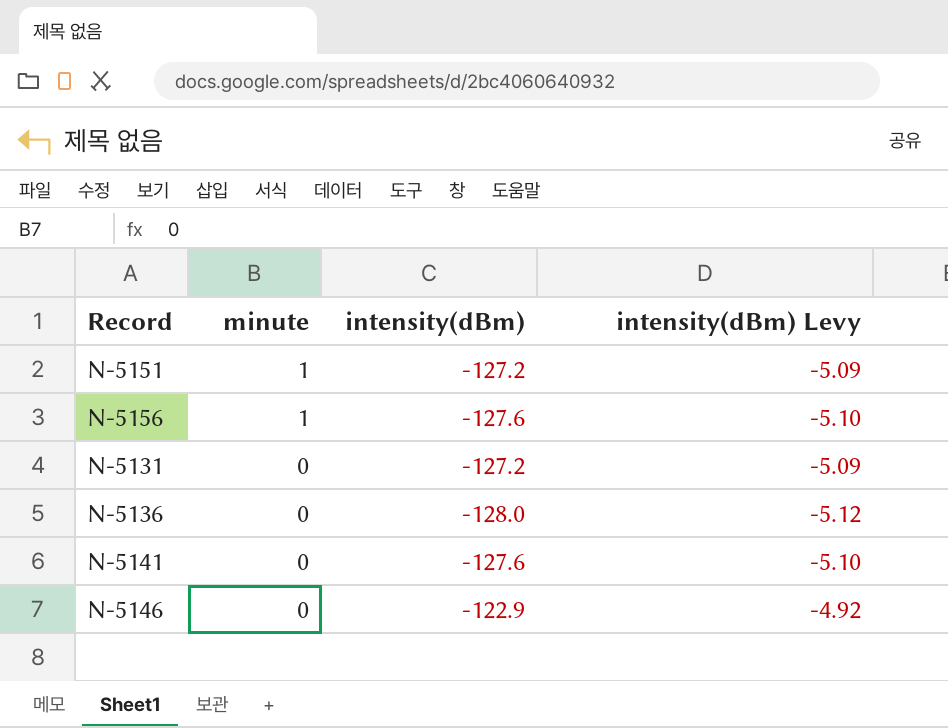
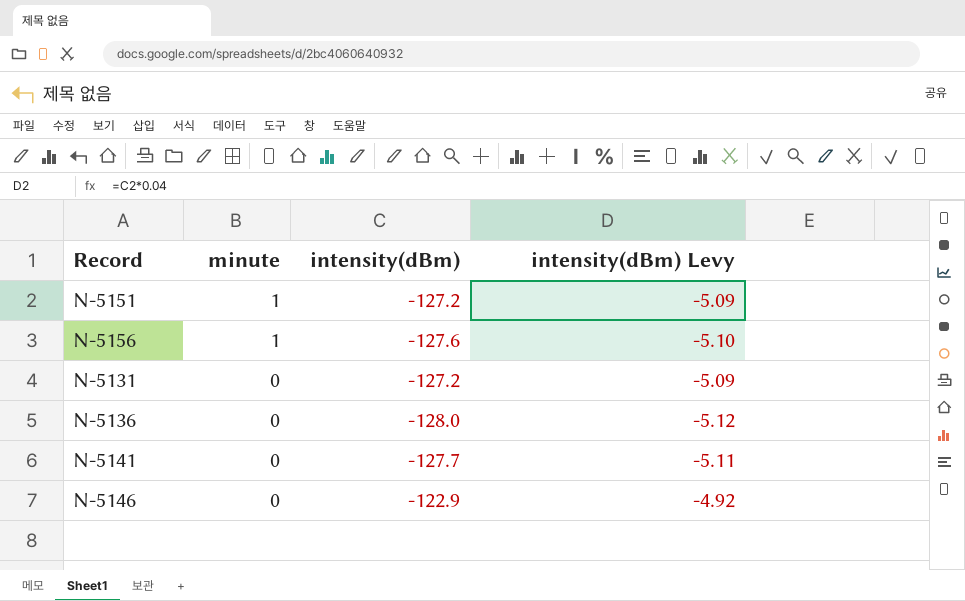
N-5141 | intensity(dBm): -127.6 -> -127.7
N-5141 | intensity(dBm) Levy: -5.10 -> -5.11

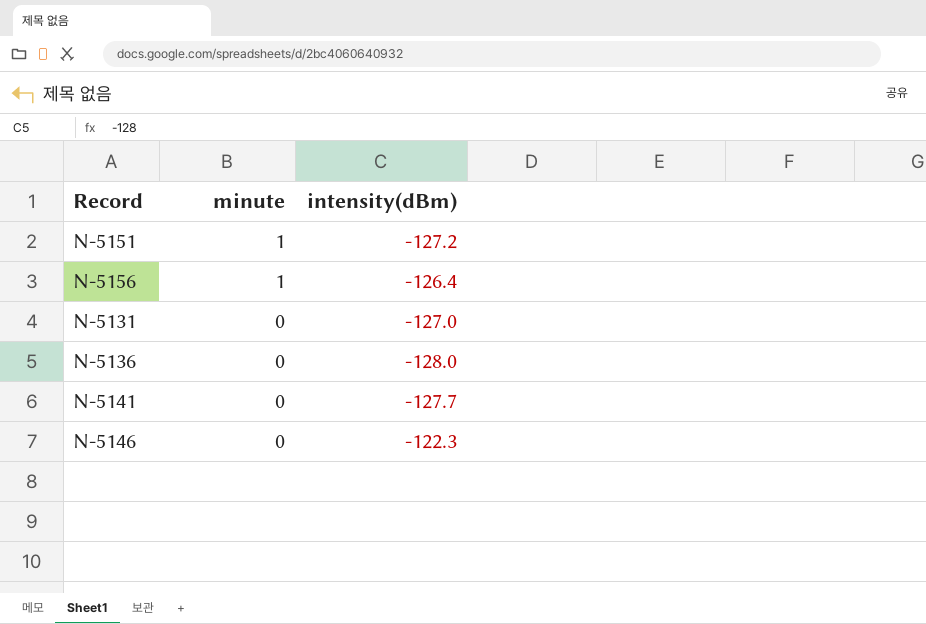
column intensity(dBm) Levy | formula: [intensity(dBm)] * 0.04 -> none
N-5156 | intensity(dBm): -127.6 -> -126.4
N-5131 | intensity(dBm): -127.2 -> -127.0
N-5146 | intensity(dBm): -122.9 -> -122.3

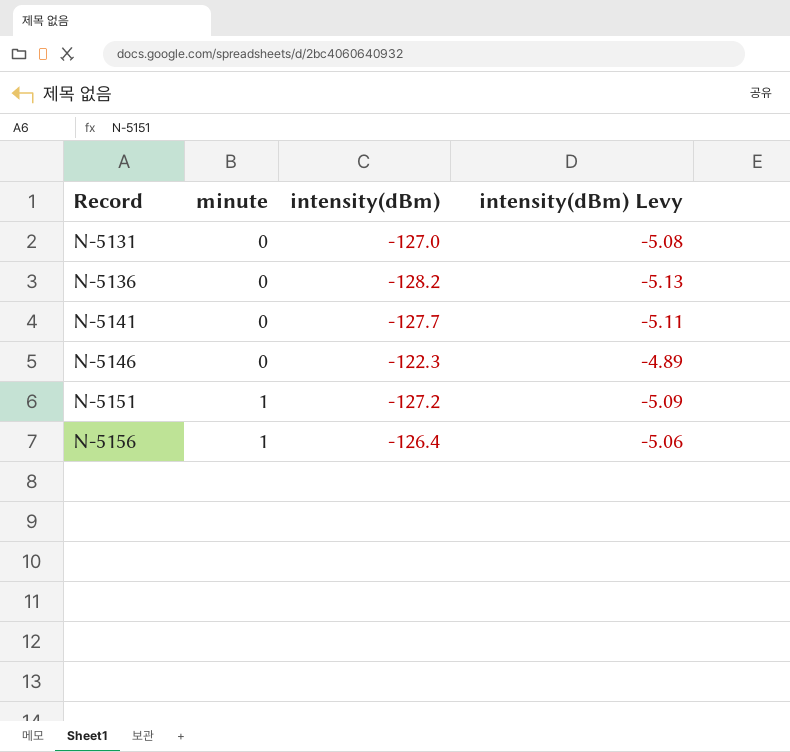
row order: minute descending -> Record ascending
column intensity(dBm) Levy | formula: none -> [intensity(dBm)] * 0.04
N-5136 | intensity(dBm): -128.0 -> -128.2

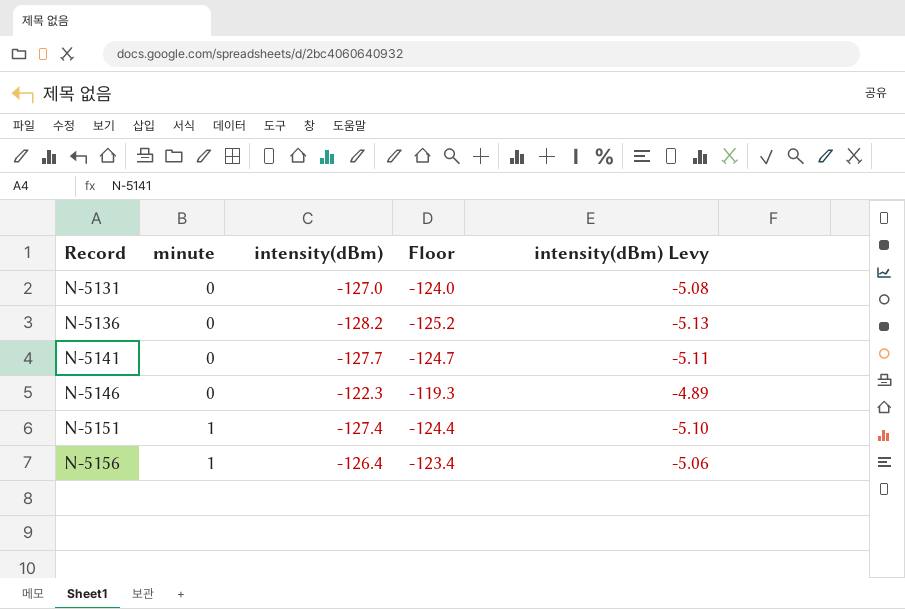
column Floor | formula: none -> [intensity(dBm)] + 3
N-5151 | intensity(dBm): -127.2 -> -127.4
N-5151 | intensity(dBm) Levy: -5.09 -> -5.10

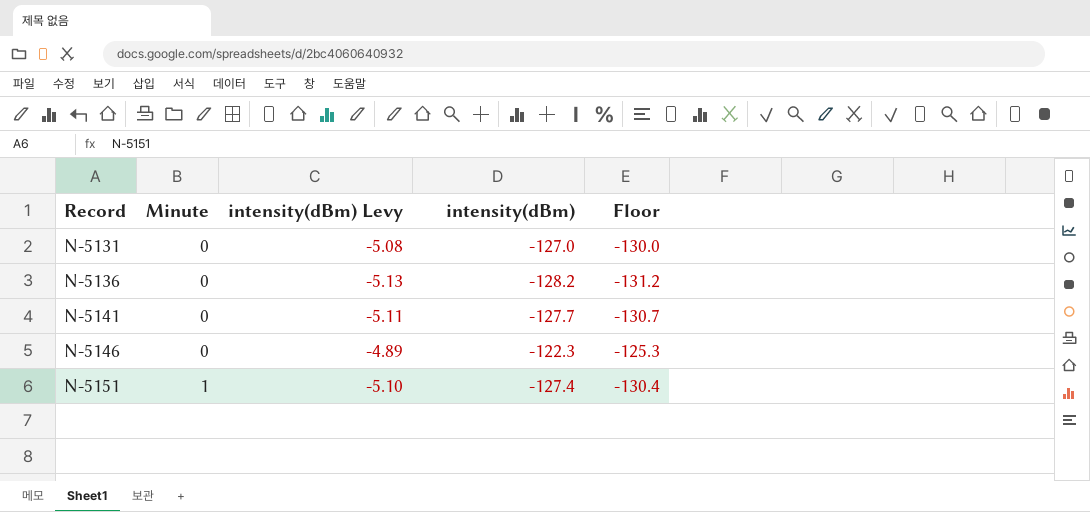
column name: minute -> Minute
column intensity(dBm) Levy | position: 5 -> 3
column Floor | formula: [intensity(dBm)] + 3 -> [intensity(dBm)] - 3
row N-5156: 1 | -126.4 | -123.4 | -5.06 -> none

